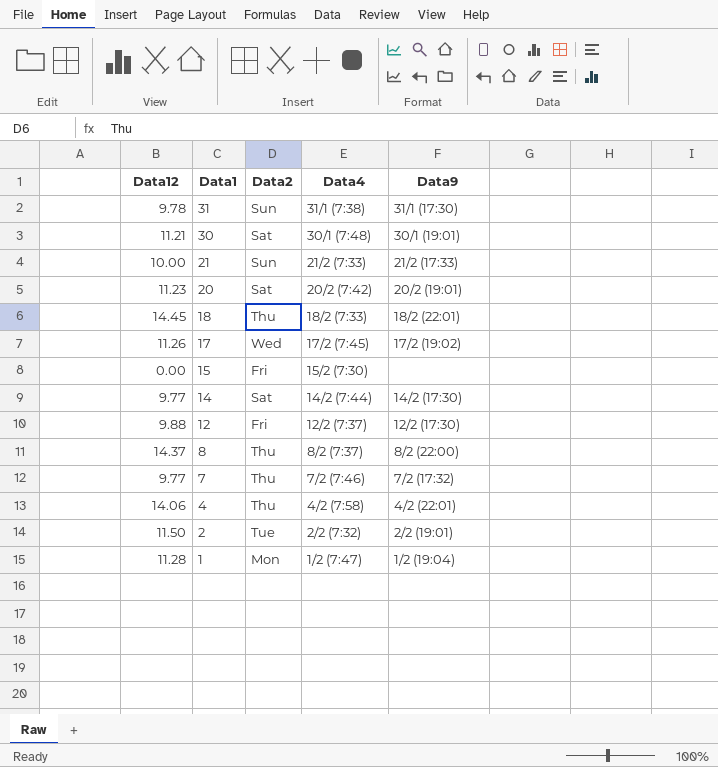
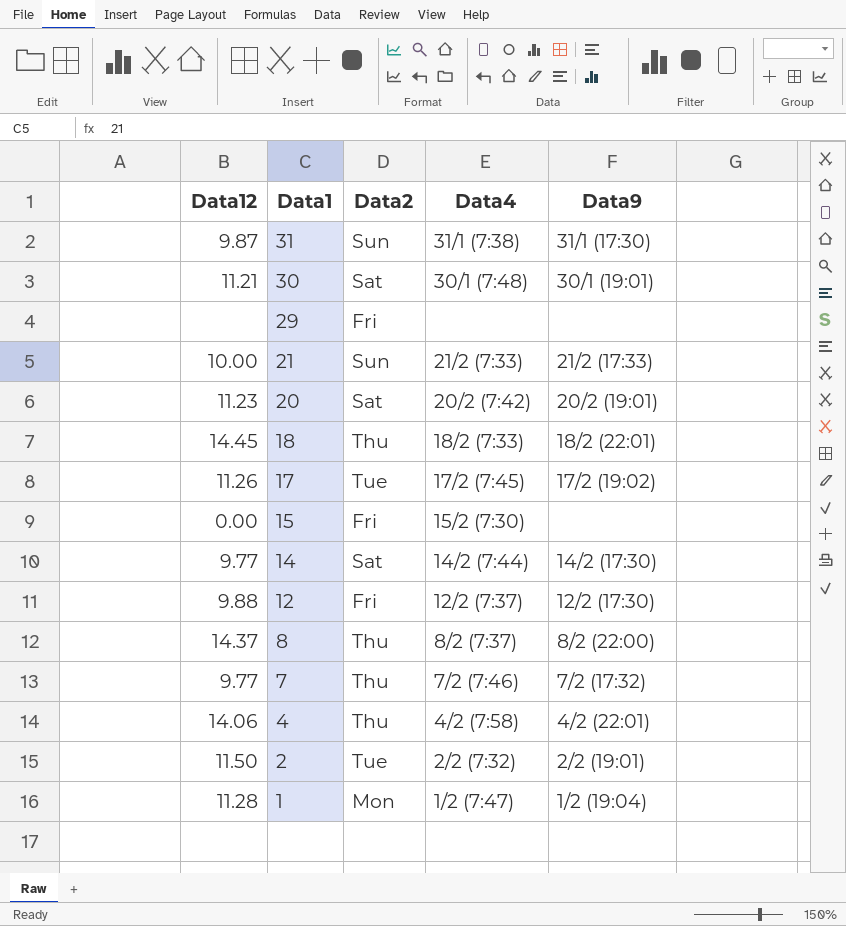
31 | Data12: 9.78 -> 9.87
row 29: none -> none | Fri | none | none
17 | Data2: Wed -> Tue

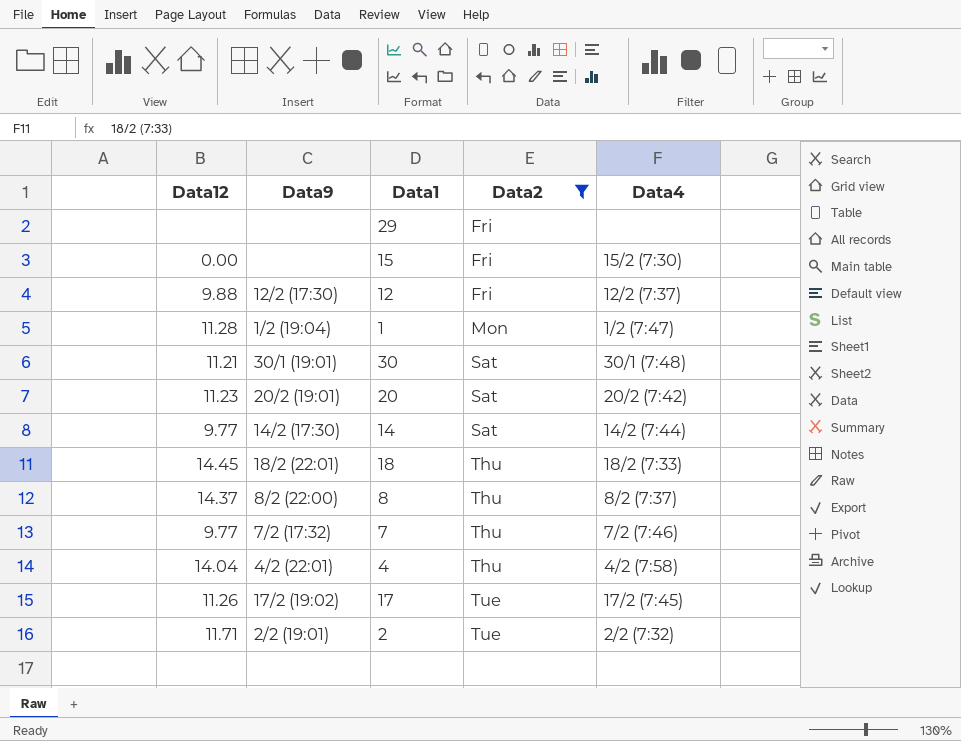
filter: none -> Data2 != Sun
row order: Data1 descending -> Data2 ascending
column Data9 | position: 5 -> 2
4 | Data12: 14.06 -> 14.04
2 | Data12: 11.50 -> 11.71

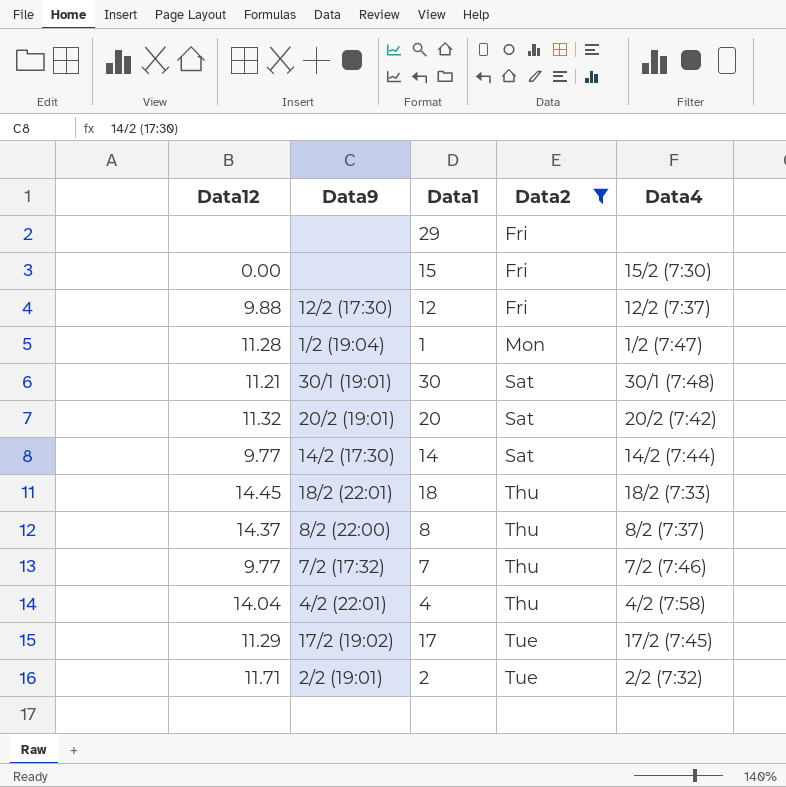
20 | Data12: 11.23 -> 11.32
17 | Data12: 11.26 -> 11.29

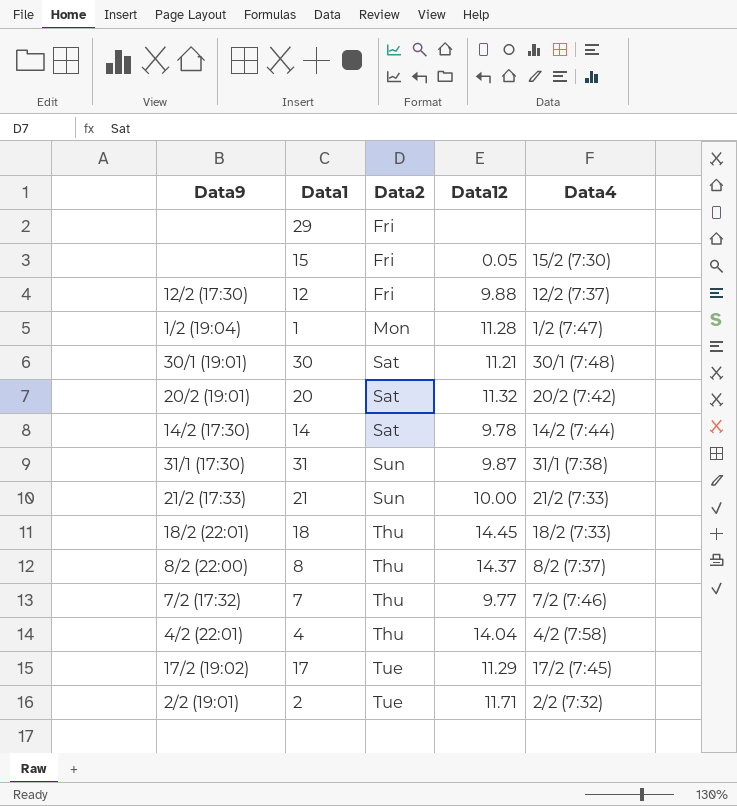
filter: Data2 != Sun -> none
column Data12 | position: 1 -> 4
15 | Data12: 0.00 -> 0.05
14 | Data12: 9.77 -> 9.78

